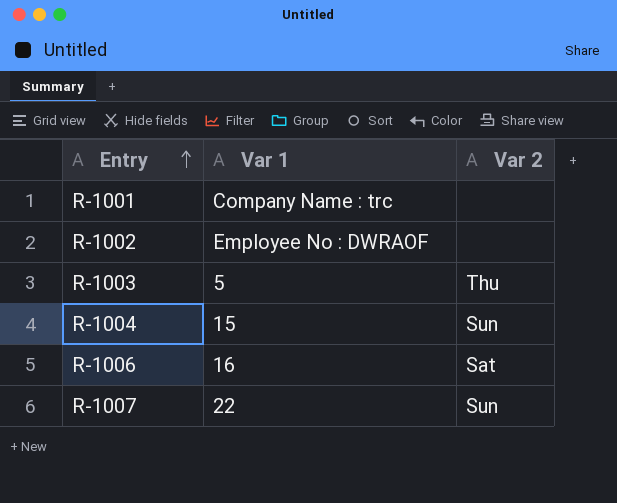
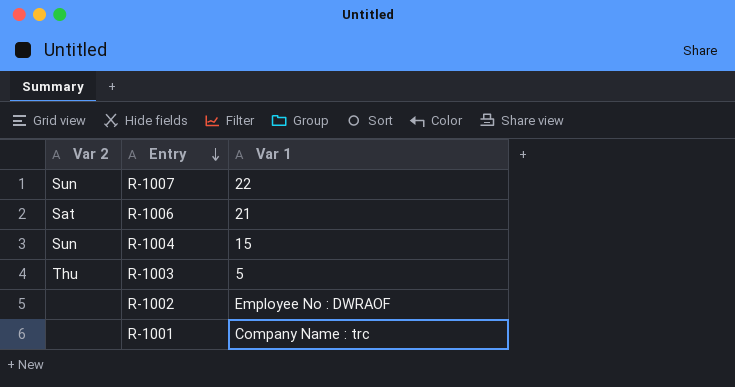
row order: Entry ascending -> Entry descending
column Var 2 | position: 3 -> 1
R-1006 | Var 1: 16 -> 21

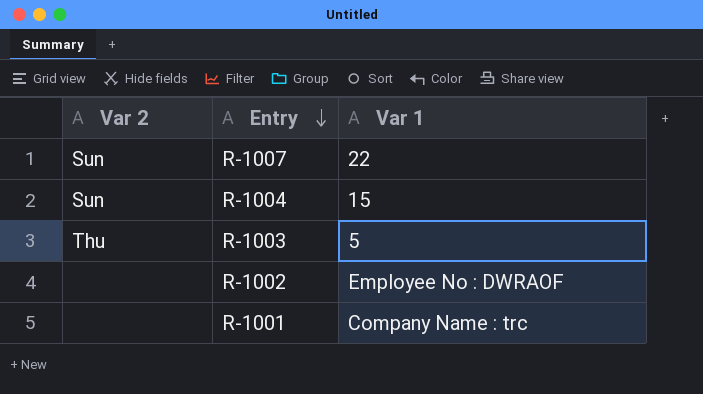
row R-1006: Sat | 21 -> none

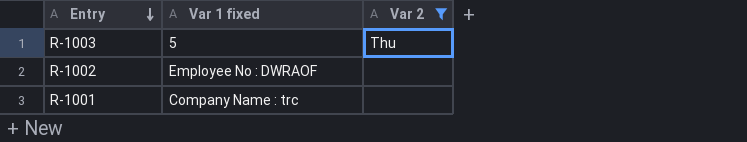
filter: none -> Var 2 != Sun
column name: Var 1 -> Var 1 fixed
column Var 2 | position: 1 -> 3

